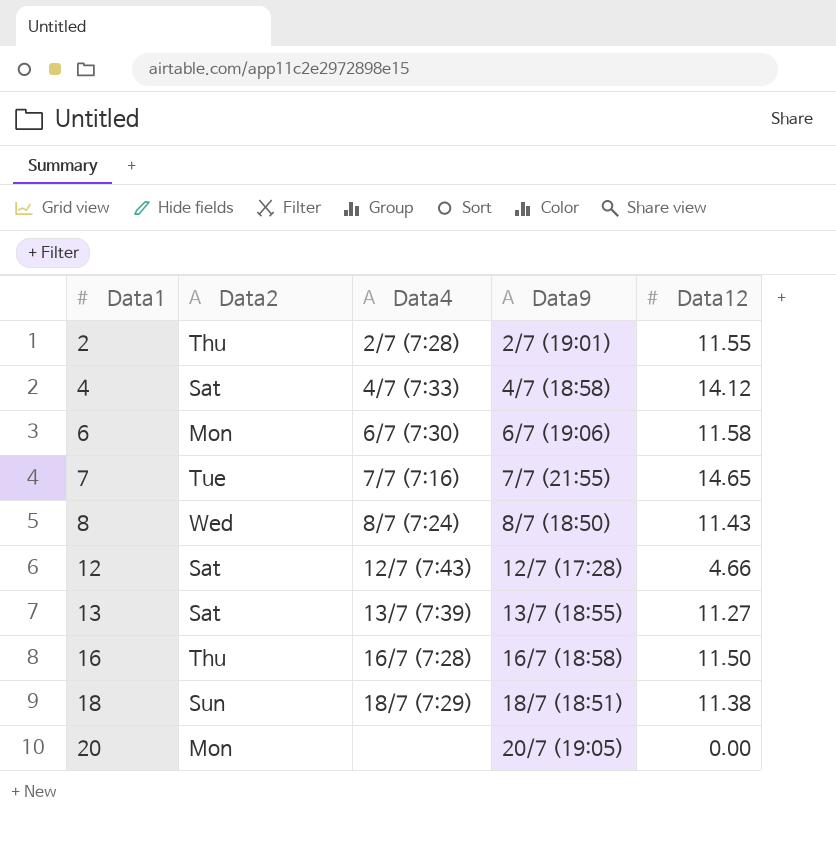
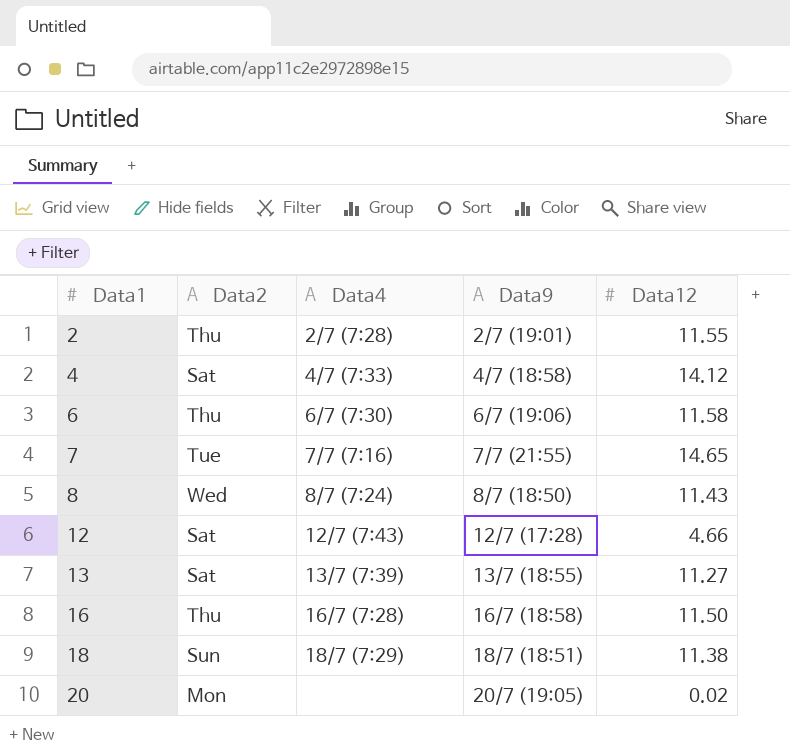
6 | Data2: Mon -> Thu
20 | Data12: 0.00 -> 0.02

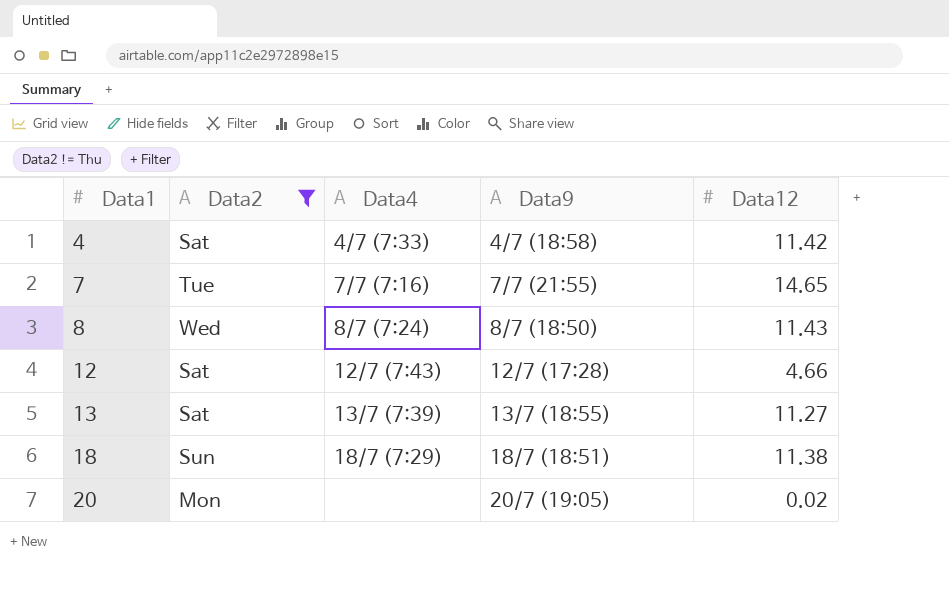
filter: none -> Data2 != Thu
4 | Data12: 14.12 -> 11.42

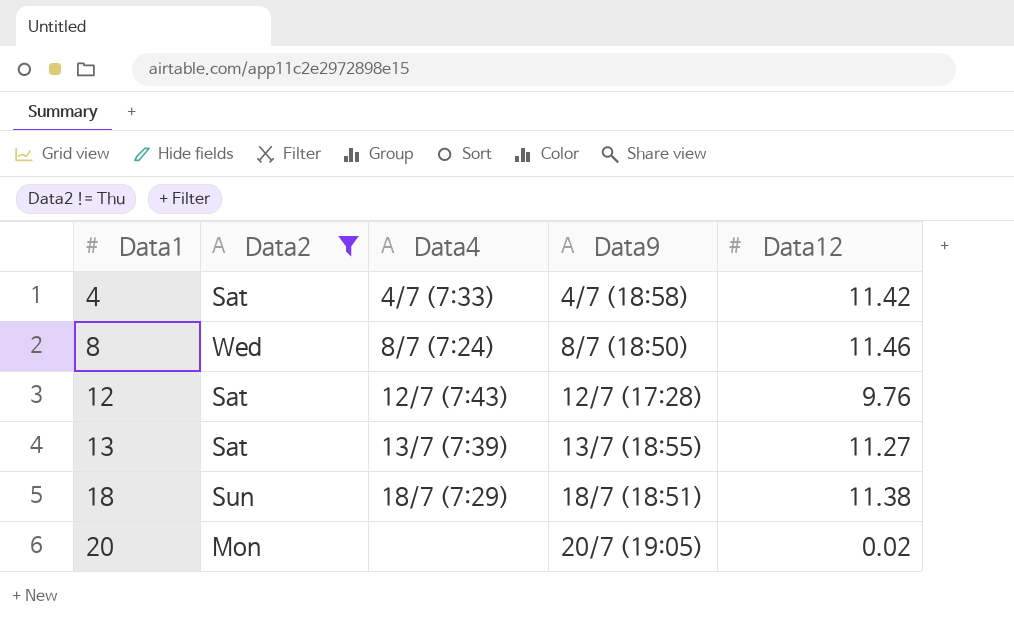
row 7: Tue | 7/7 (7:16) | 7/7 (21:55) | 14.65 -> none
8 | Data12: 11.43 -> 11.46
12 | Data12: 4.66 -> 9.76

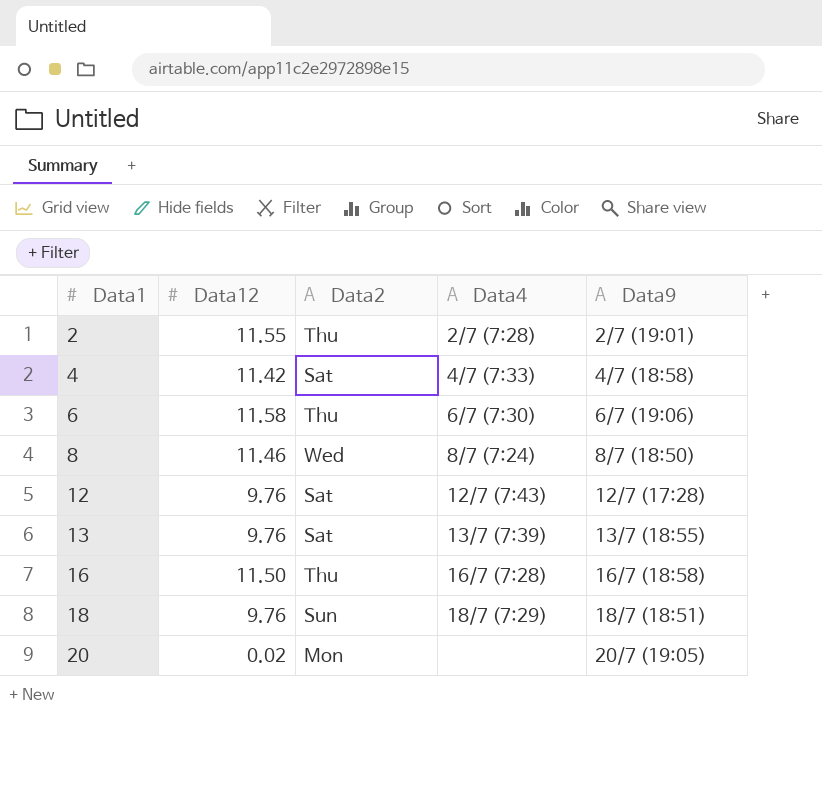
filter: Data2 != Thu -> none
column Data12 | position: 5 -> 2
13 | Data12: 11.27 -> 9.76
18 | Data12: 11.38 -> 9.76

